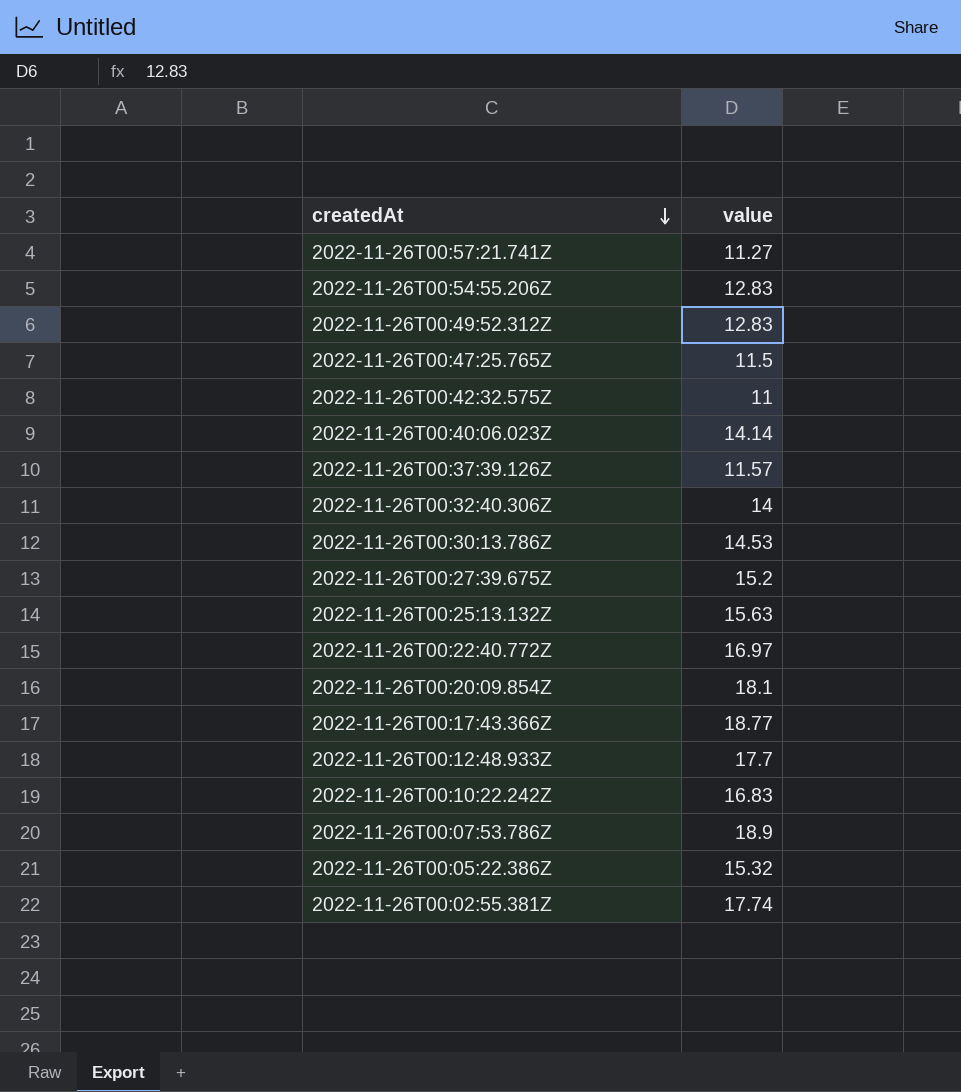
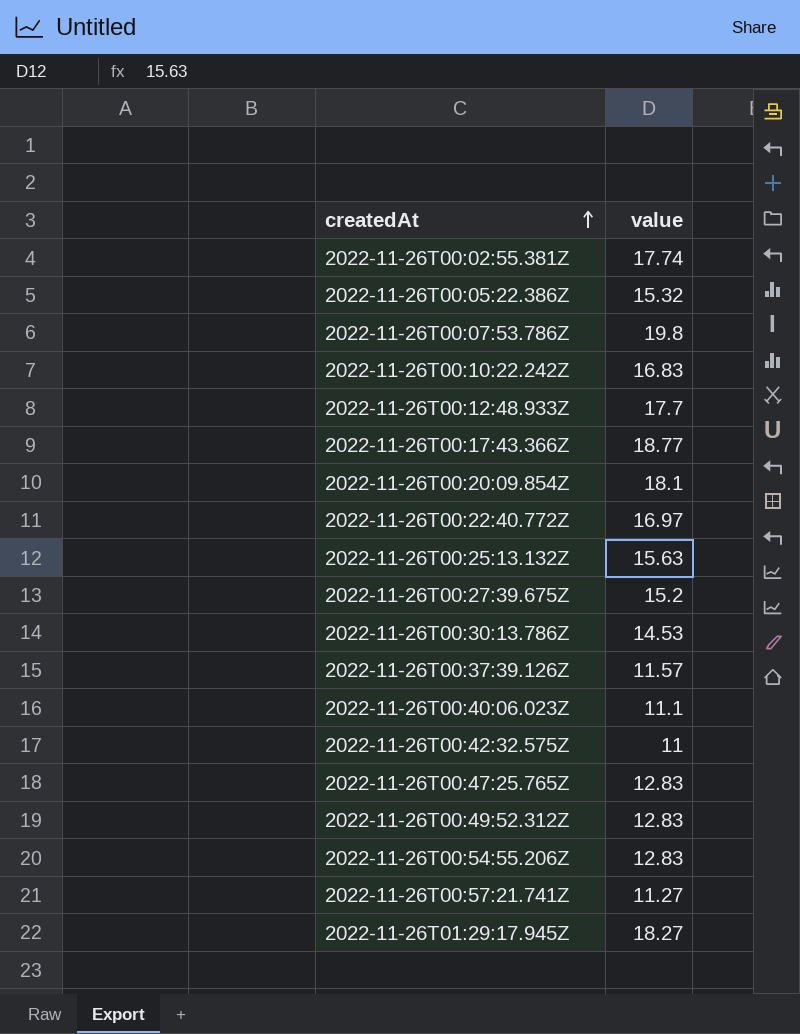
row order: createdAt descending -> createdAt ascending
row 2022-11-26T00:32:40.306Z: 14 -> none
2022-11-26T00:07:53.786Z | value: 18.9 -> 19.8
2022-11-26T00:40:06.023Z | value: 14.14 -> 11.1
2022-11-26T00:47:25.765Z | value: 11.5 -> 12.83
row 2022-11-26T01:29:17.945Z: none -> 18.27

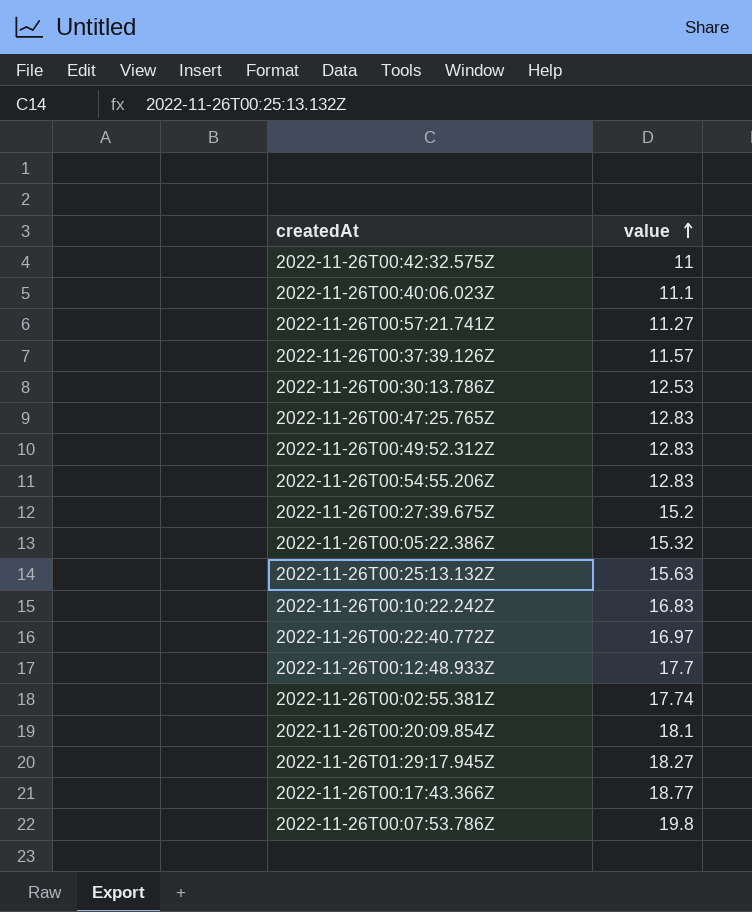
row order: createdAt ascending -> value ascending
2022-11-26T00:30:13.786Z | value: 14.53 -> 12.53

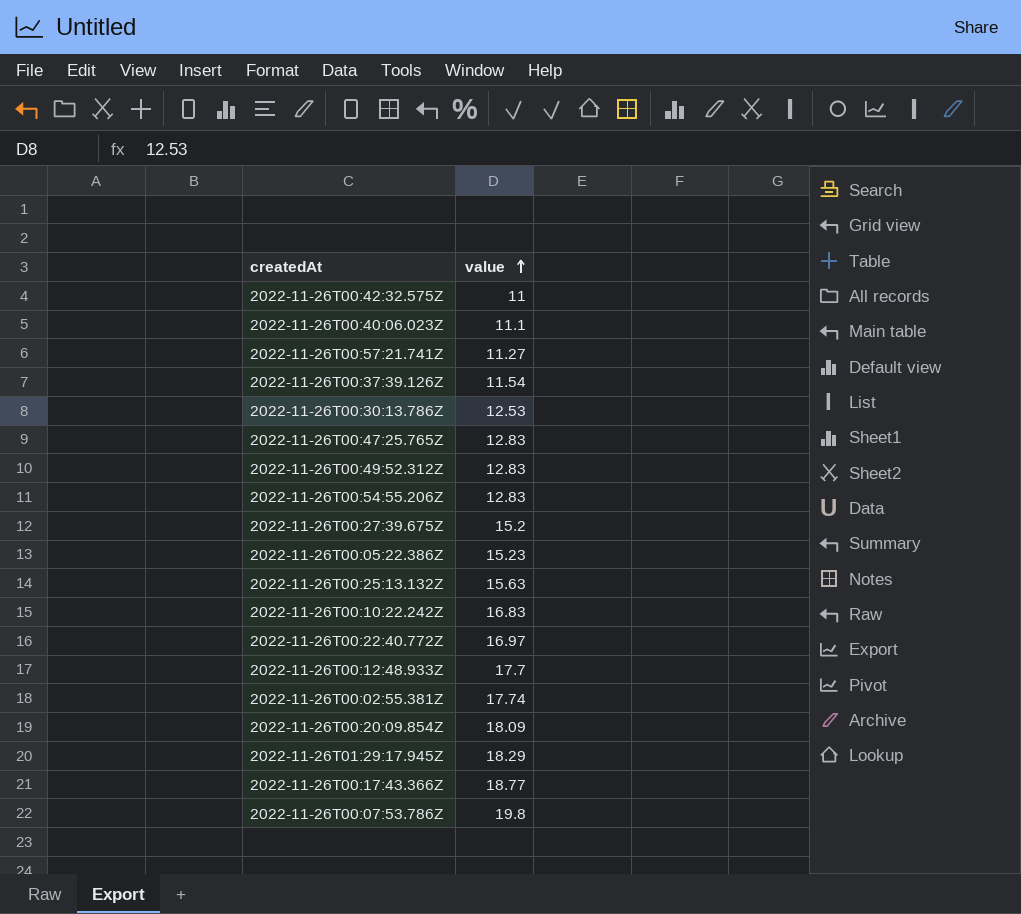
2022-11-26T00:37:39.126Z | value: 11.57 -> 11.54
2022-11-26T00:05:22.386Z | value: 15.32 -> 15.23
2022-11-26T00:20:09.854Z | value: 18.1 -> 18.09
2022-11-26T01:29:17.945Z | value: 18.27 -> 18.29

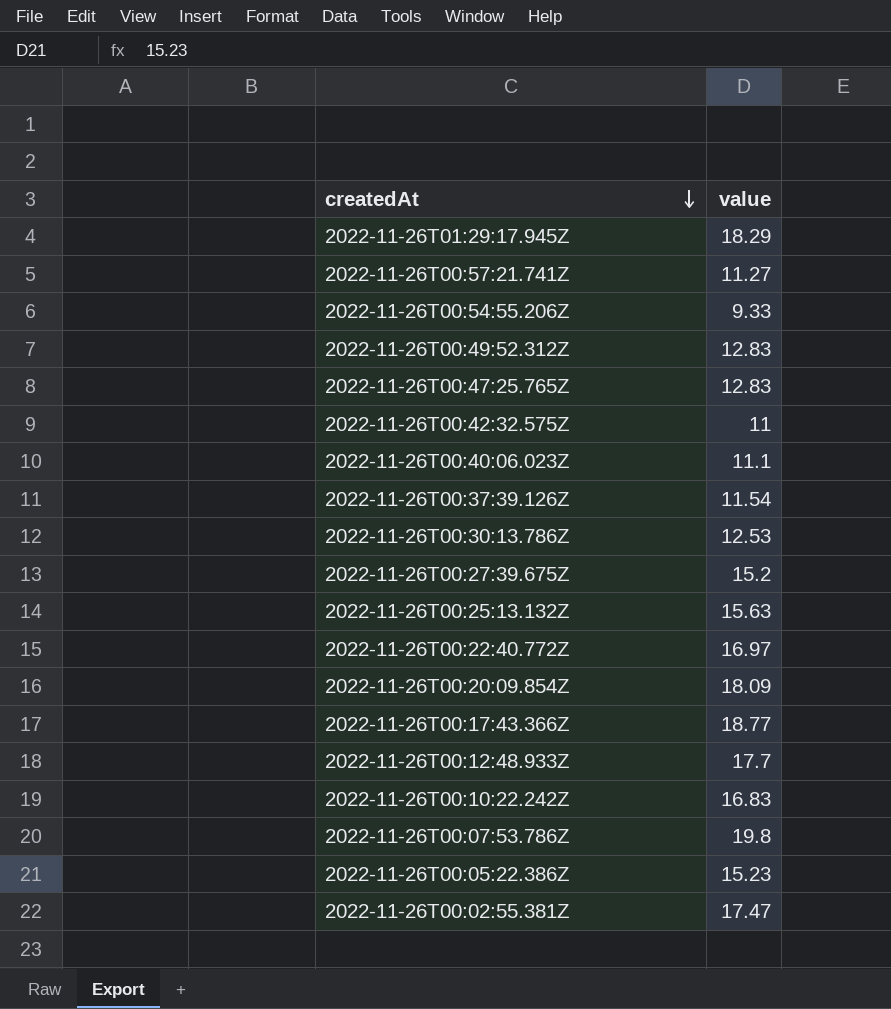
row order: value ascending -> createdAt descending
2022-11-26T00:54:55.206Z | value: 12.83 -> 9.33
2022-11-26T00:02:55.381Z | value: 17.74 -> 17.47

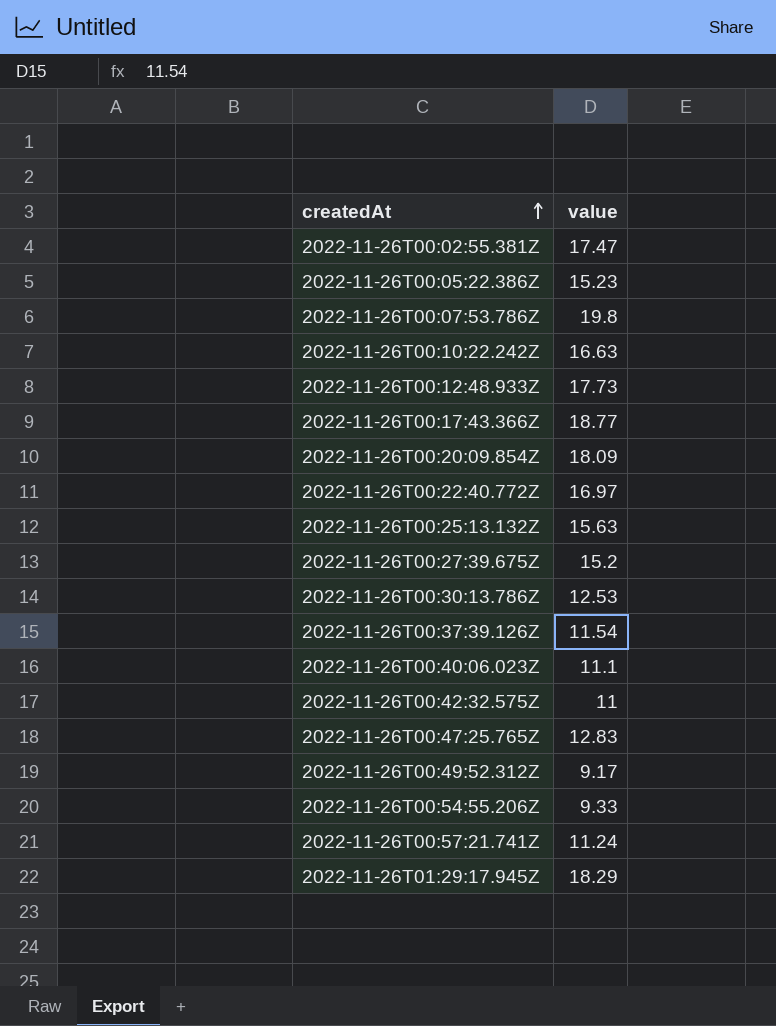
row order: createdAt descending -> createdAt ascending
2022-11-26T00:10:22.242Z | value: 16.83 -> 16.63
2022-11-26T00:12:48.933Z | value: 17.7 -> 17.73
2022-11-26T00:49:52.312Z | value: 12.83 -> 9.17
2022-11-26T00:57:21.741Z | value: 11.27 -> 11.24

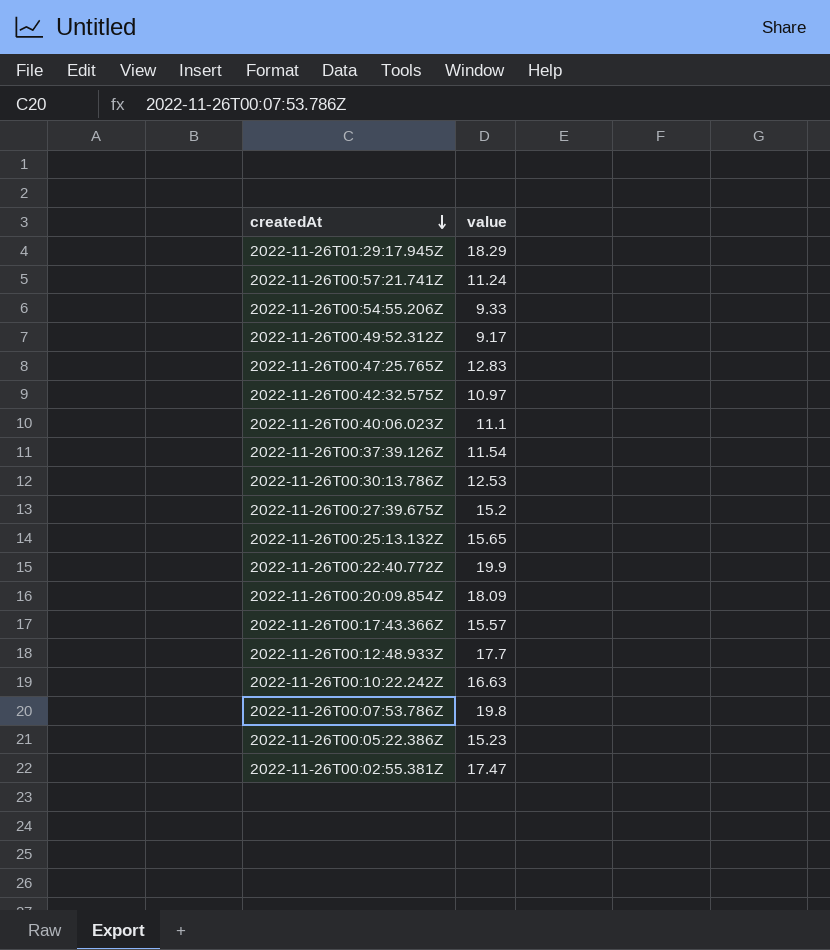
row order: createdAt ascending -> createdAt descending
2022-11-26T00:42:32.575Z | value: 11 -> 10.97
2022-11-26T00:25:13.132Z | value: 15.63 -> 15.65
2022-11-26T00:22:40.772Z | value: 16.97 -> 19.9
2022-11-26T00:17:43.366Z | value: 18.77 -> 15.57
2022-11-26T00:12:48.933Z | value: 17.73 -> 17.7

